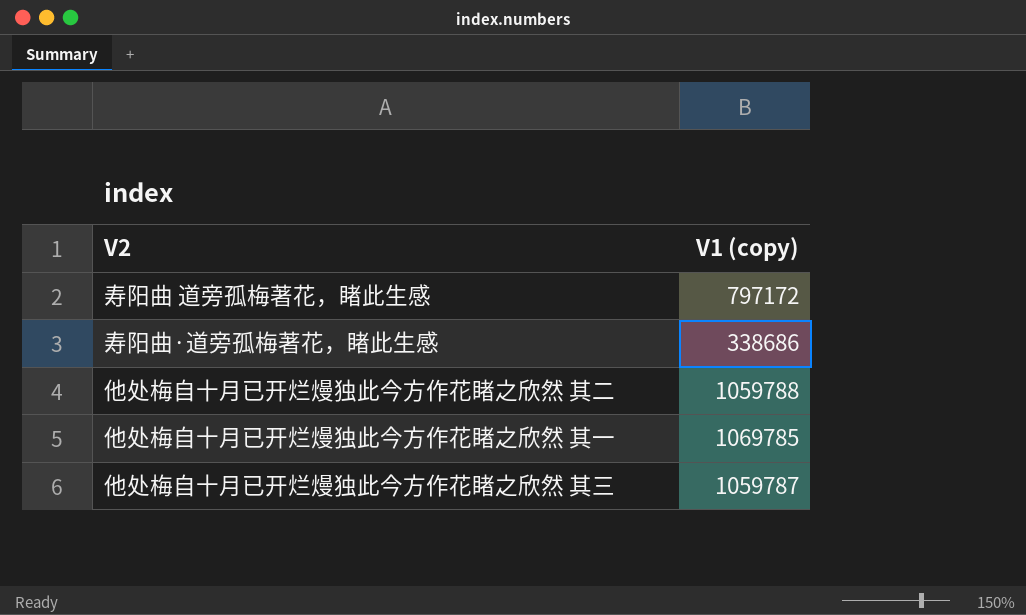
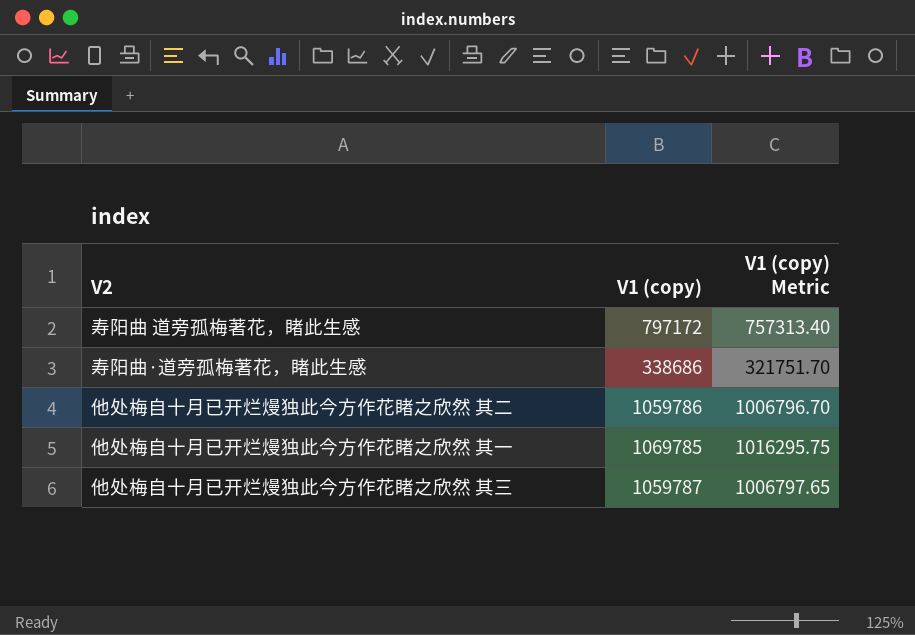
column V1 (copy) Metric | formula: none -> [V1 (copy)] * 0.95
他处梅自十月已开烂熳独此今方作花睹之欣然 其二 | V1 (copy): 1059788 -> 1059786

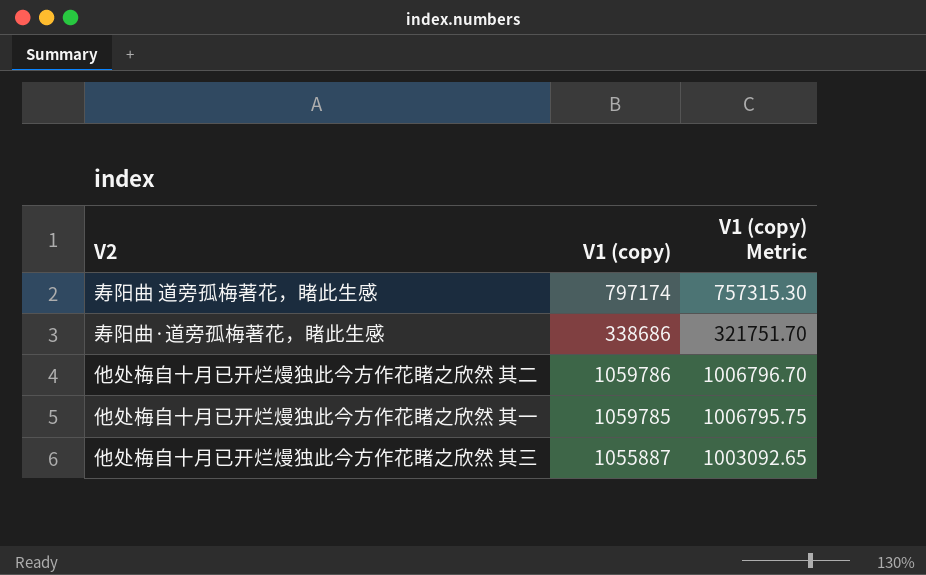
寿阳曲 道旁孤梅著花，睹此生感 | V1 (copy): 797172 -> 797174
寿阳曲 道旁孤梅著花，睹此生感 | V1 (copy) Metric: 757313.40 -> 757315.30
他处梅自十月已开烂熳独此今方作花睹之欣然 其一 | V1 (copy): 1069785 -> 1059785
他处梅自十月已开烂熳独此今方作花睹之欣然 其一 | V1 (copy) Metric: 1016295.75 -> 1006795.75
他处梅自十月已开烂熳独此今方作花睹之欣然 其三 | V1 (copy): 1059787 -> 1055887
他处梅自十月已开烂熳独此今方作花睹之欣然 其三 | V1 (copy) Metric: 1006797.65 -> 1003092.65

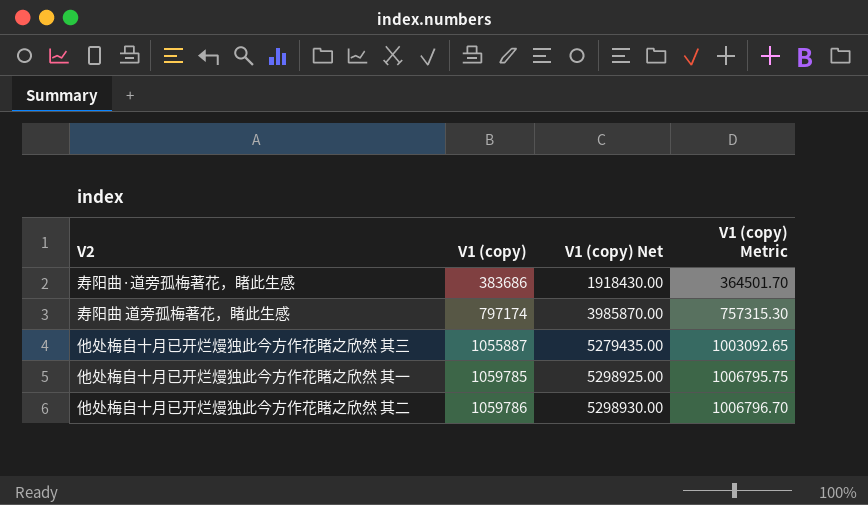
row order: none -> V1 (copy) ascending
column V1 (copy) Net | formula: none -> [V1 (copy)] * 5
寿阳曲·道旁孤梅著花，睹此生感 | V1 (copy): 338686 -> 383686
寿阳曲·道旁孤梅著花，睹此生感 | V1 (copy) Metric: 321751.70 -> 364501.70

